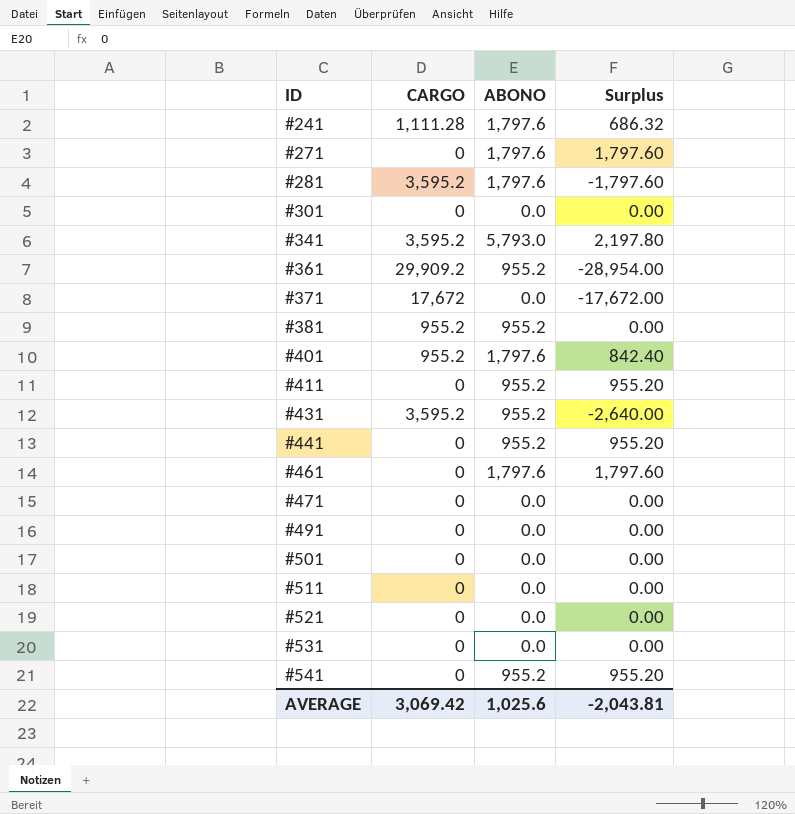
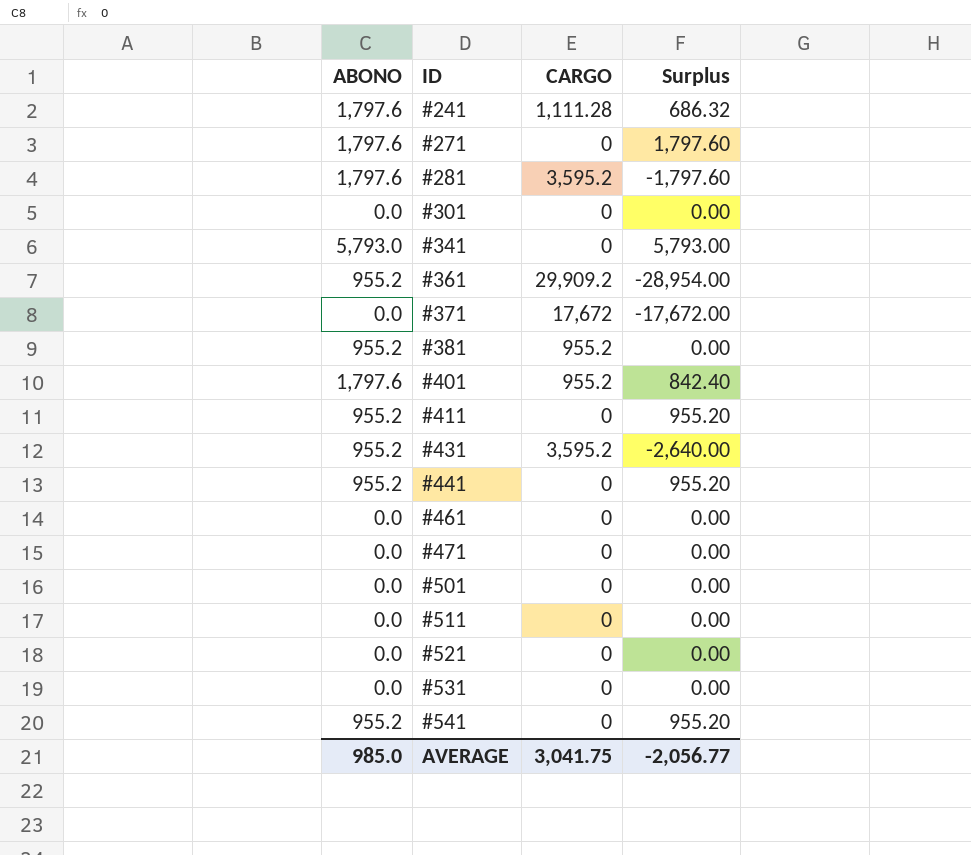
column ABONO | position: 3 -> 1
row #491: 0 | 0.0 | 0.00 -> none
#341 | CARGO: 3,595.2 -> 0
#341 | Surplus: 2,197.80 -> 5,793.00
#461 | ABONO: 1,797.6 -> 0.0
#461 | Surplus: 1,797.60 -> 0.00
AVERAGE | ABONO: 1,025.6 -> 985.0
AVERAGE | CARGO: 3,069.42 -> 3,041.75
AVERAGE | Surplus: -2,043.81 -> -2,056.77

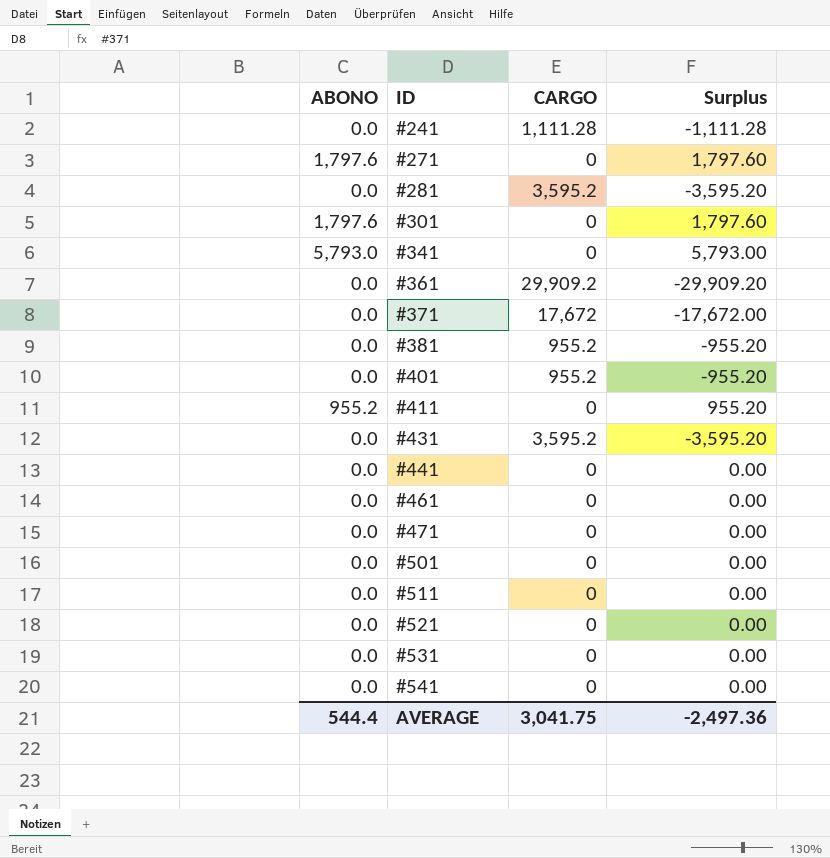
#241 | ABONO: 1,797.6 -> 0.0
#241 | Surplus: 686.32 -> -1,111.28
#281 | ABONO: 1,797.6 -> 0.0
#281 | Surplus: -1,797.60 -> -3,595.20
#301 | ABONO: 0.0 -> 1,797.6
#301 | Surplus: 0.00 -> 1,797.60
#361 | ABONO: 955.2 -> 0.0
#361 | Surplus: -28,954.00 -> -29,909.20
#381 | ABONO: 955.2 -> 0.0
#381 | Surplus: 0.00 -> -955.20
#401 | ABONO: 1,797.6 -> 0.0
#401 | Surplus: 842.40 -> -955.20
#431 | ABONO: 955.2 -> 0.0
#431 | Surplus: -2,640.00 -> -3,595.20
#441 | ABONO: 955.2 -> 0.0
#441 | Surplus: 955.20 -> 0.00
#541 | ABONO: 955.2 -> 0.0
#541 | Surplus: 955.20 -> 0.00
AVERAGE | ABONO: 985.0 -> 544.4
AVERAGE | Surplus: -2,056.77 -> -2,497.36

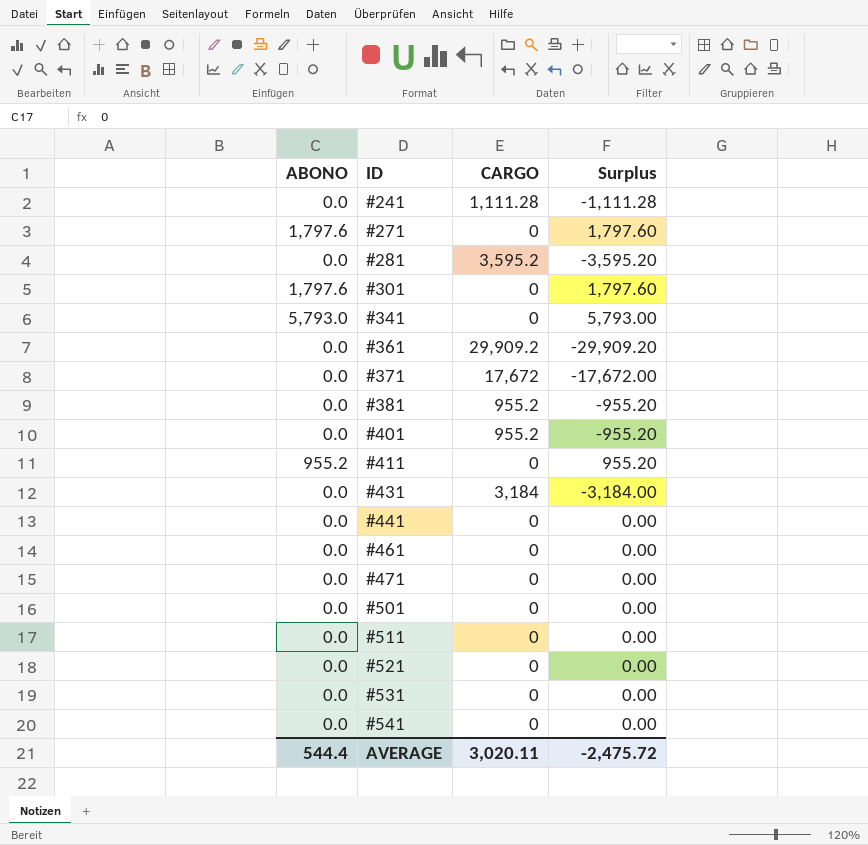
#431 | CARGO: 3,595.2 -> 3,184
#431 | Surplus: -3,595.20 -> -3,184.00
AVERAGE | CARGO: 3,041.75 -> 3,020.11
AVERAGE | Surplus: -2,497.36 -> -2,475.72

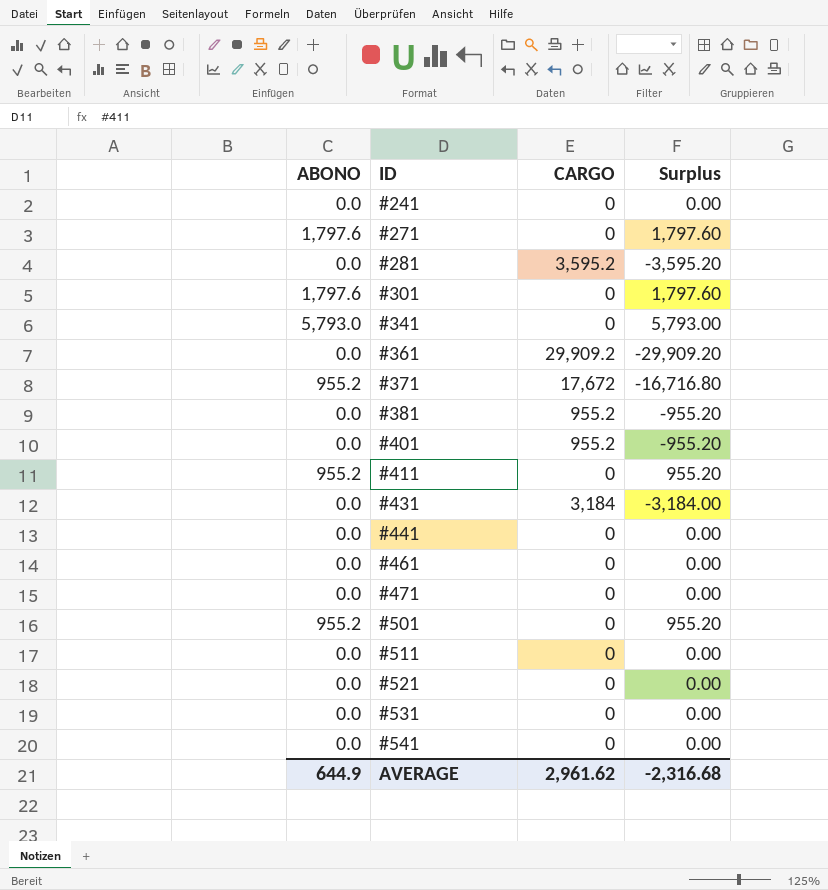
#241 | CARGO: 1,111.28 -> 0
#241 | Surplus: -1,111.28 -> 0.00
#371 | ABONO: 0.0 -> 955.2
#371 | Surplus: -17,672.00 -> -16,716.80
#501 | ABONO: 0.0 -> 955.2
#501 | Surplus: 0.00 -> 955.20
AVERAGE | ABONO: 544.4 -> 644.9
AVERAGE | CARGO: 3,020.11 -> 2,961.62
AVERAGE | Surplus: -2,475.72 -> -2,316.68

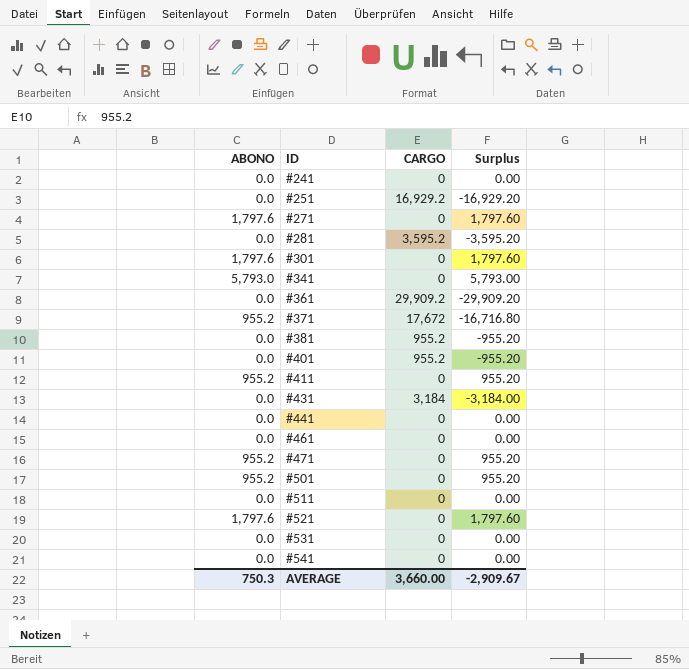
row #251: none -> 0.0 | 16,929.2 | -16,929.20
#471 | ABONO: 0.0 -> 955.2
#471 | Surplus: 0.00 -> 955.20
#521 | ABONO: 0.0 -> 1,797.6
#521 | Surplus: 0.00 -> 1,797.60
AVERAGE | ABONO: 644.9 -> 750.3
AVERAGE | CARGO: 2,961.62 -> 3,660.00
AVERAGE | Surplus: -2,316.68 -> -2,909.67

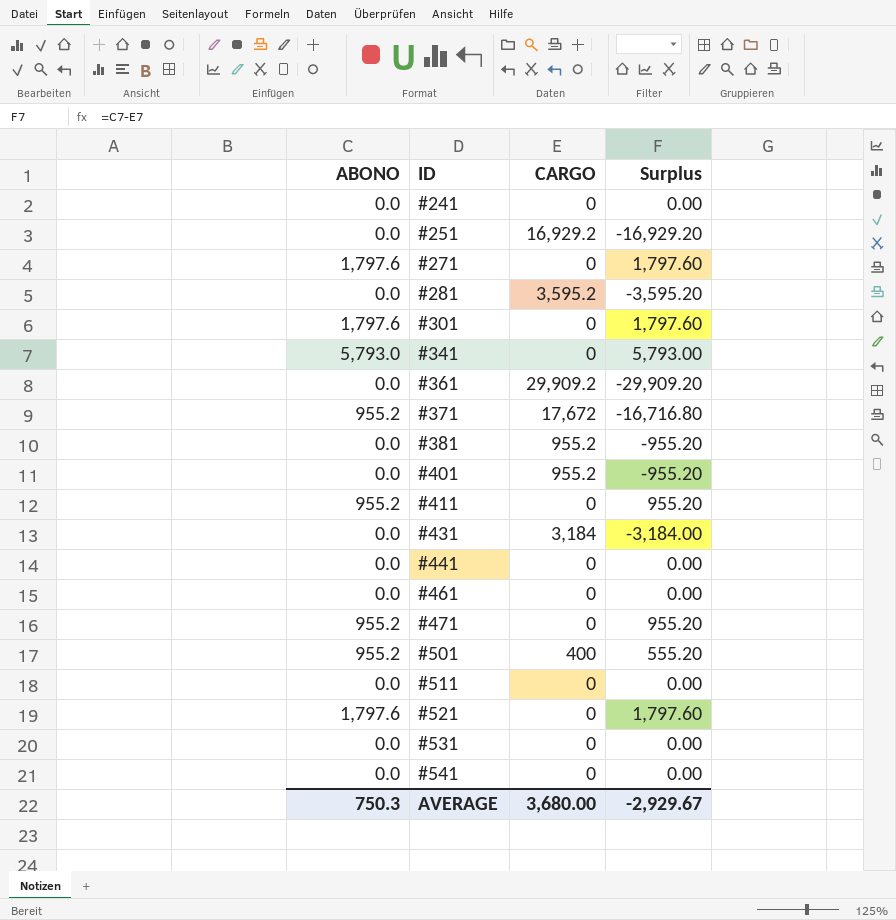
#501 | CARGO: 0 -> 400
#501 | Surplus: 955.20 -> 555.20
AVERAGE | CARGO: 3,660.00 -> 3,680.00
AVERAGE | Surplus: -2,909.67 -> -2,929.67

